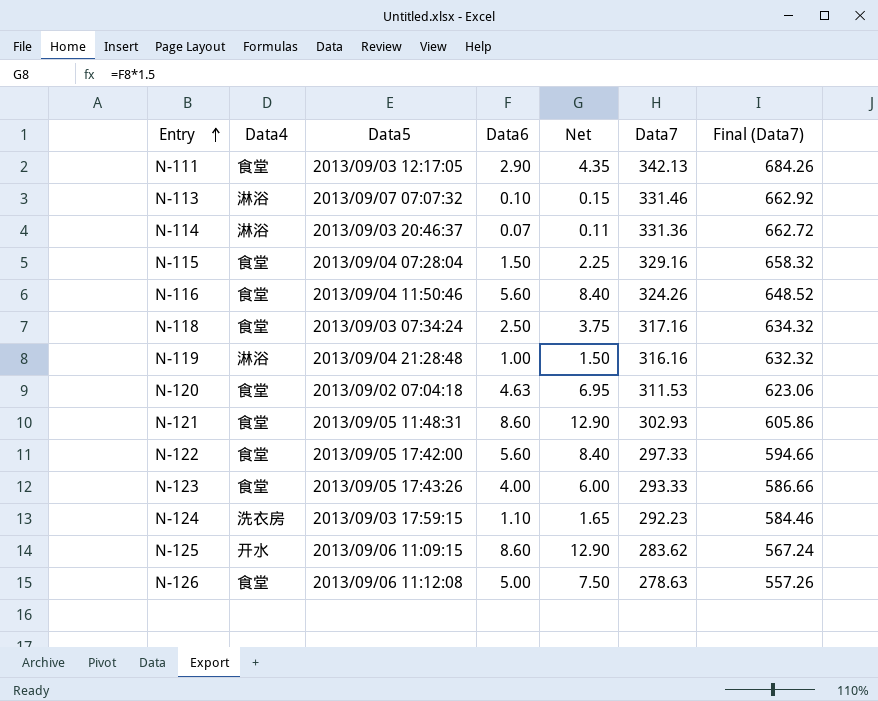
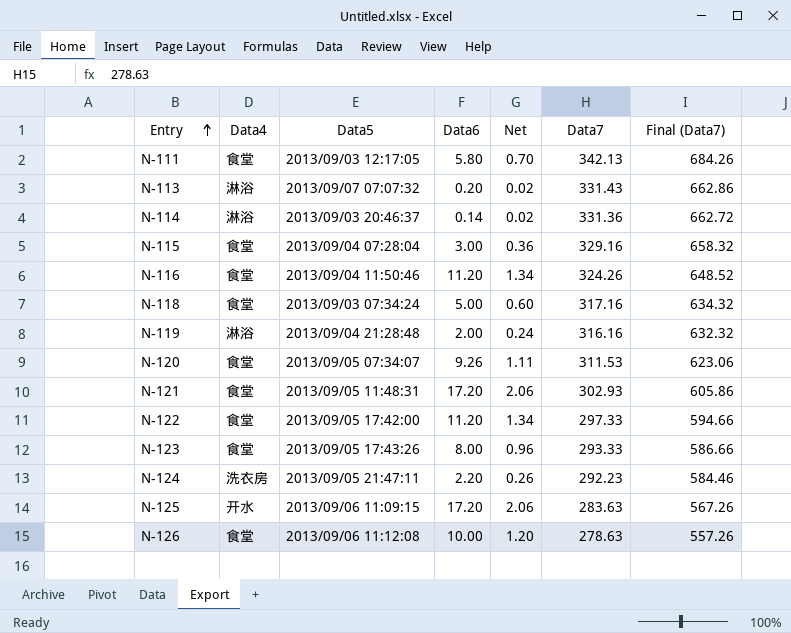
column Net | formula: [Data6] * 1.5 -> [Data6] * 0.12
N-111 | Data6: 2.90 -> 5.80
N-113 | Data6: 0.10 -> 0.20
N-113 | Data7: 331.46 -> 331.43
N-113 | Final (Data7): 662.92 -> 662.86
N-114 | Data6: 0.07 -> 0.14
N-115 | Data6: 1.50 -> 3.00
N-116 | Data6: 5.60 -> 11.20
N-118 | Data6: 2.50 -> 5.00
N-119 | Data6: 1.00 -> 2.00
N-120 | Data5: 2013/09/02 07:04:18 -> 2013/09/05 07:34:07
N-120 | Data6: 4.63 -> 9.26
N-121 | Data6: 8.60 -> 17.20
N-122 | Data6: 5.60 -> 11.20
N-123 | Data6: 4.00 -> 8.00
N-124 | Data5: 2013/09/03 17:59:15 -> 2013/09/05 21:47:11
N-124 | Data6: 1.10 -> 2.20
N-125 | Data6: 8.60 -> 17.20
N-125 | Data7: 283.62 -> 283.63
N-125 | Final (Data7): 567.24 -> 567.26
N-126 | Data6: 5.00 -> 10.00

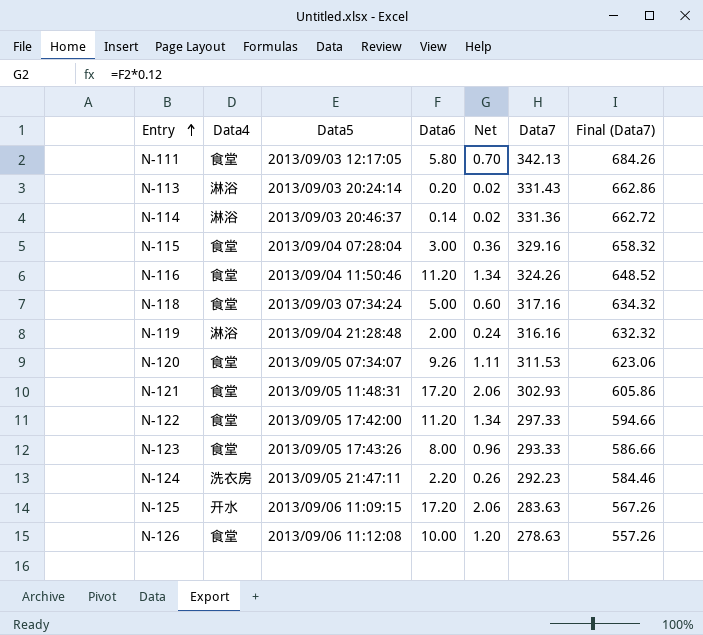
N-113 | Data5: 2013/09/07 07:07:32 -> 2013/09/03 20:24:14

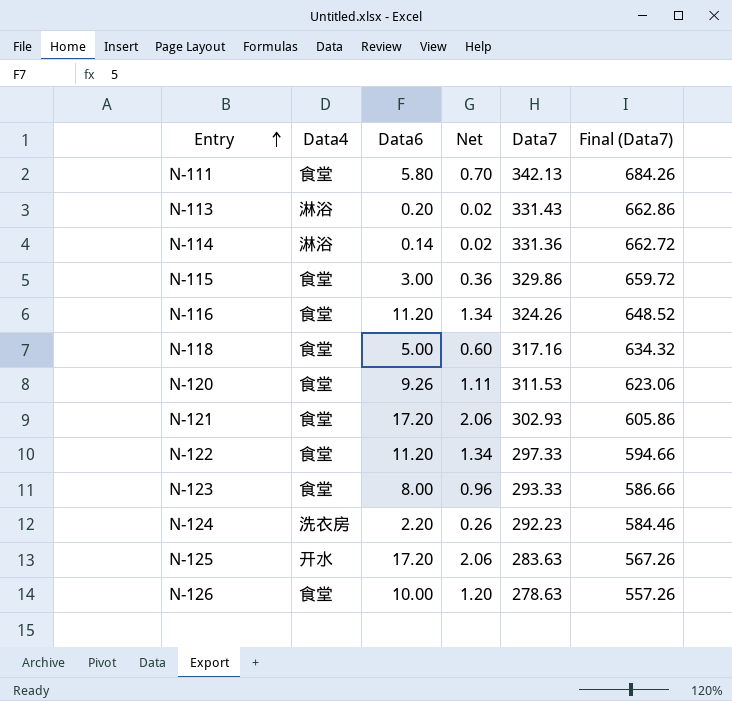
column Data5 | position: 3 -> none
row N-119: 淋浴 | 2013/09/04 21:28:48 | 2.00 | 0.24 | 316.16 | 632.32 -> none
N-115 | Data7: 329.16 -> 329.86
N-115 | Final (Data7): 658.32 -> 659.72

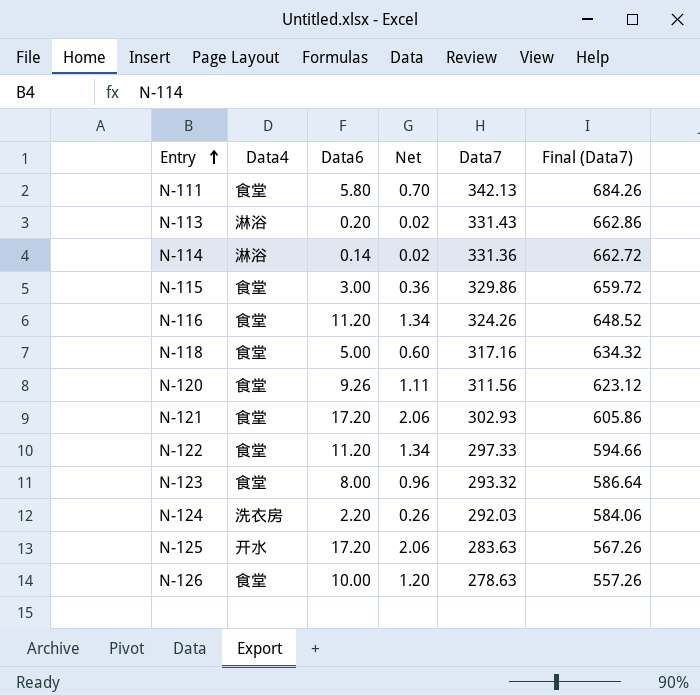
N-120 | Data7: 311.53 -> 311.56
N-120 | Final (Data7): 623.06 -> 623.12
N-123 | Data7: 293.33 -> 293.32
N-123 | Final (Data7): 586.66 -> 586.64
N-124 | Data7: 292.23 -> 292.03
N-124 | Final (Data7): 584.46 -> 584.06

